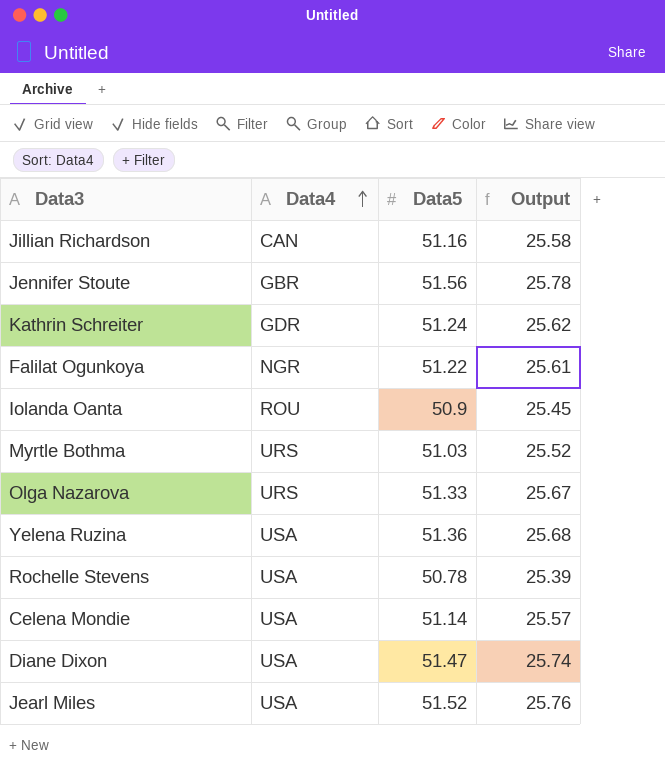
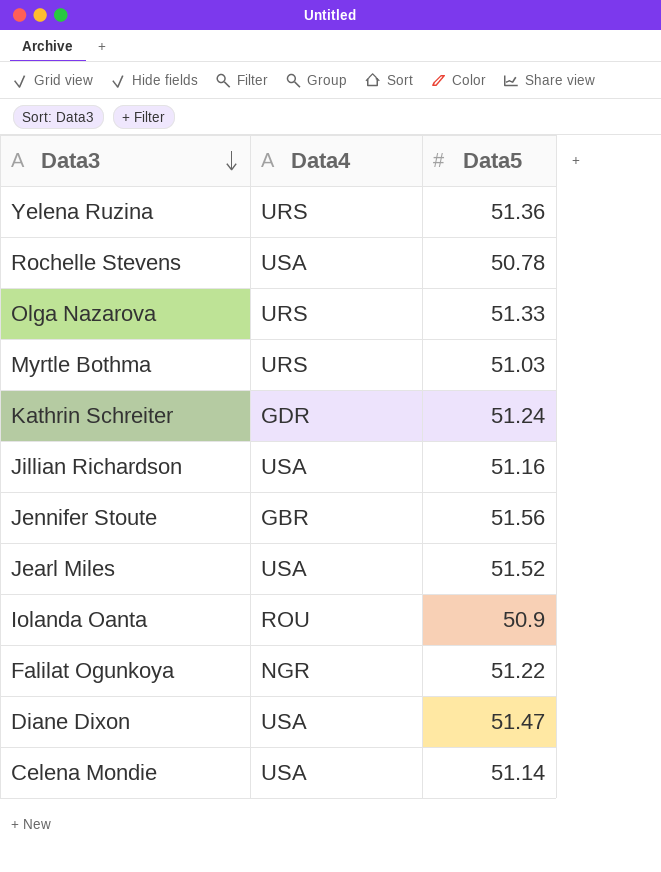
row order: Data4 ascending -> Data3 descending
column Output | formula: [Data5] * 0.5 -> none
Yelena Ruzina | Data4: USA -> URS
Jillian Richardson | Data4: CAN -> USA

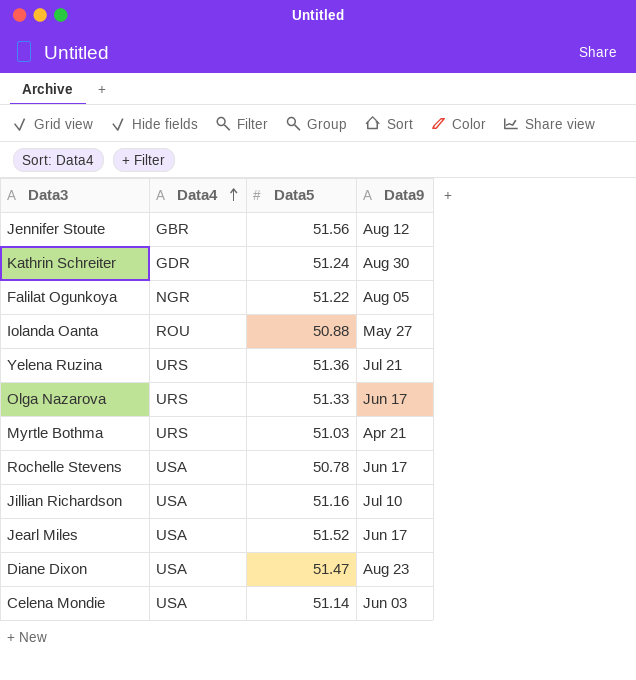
row order: Data3 descending -> Data4 ascending
column Data9 | position: none -> 4
Iolanda Oanta | Data5: 50.9 -> 50.88

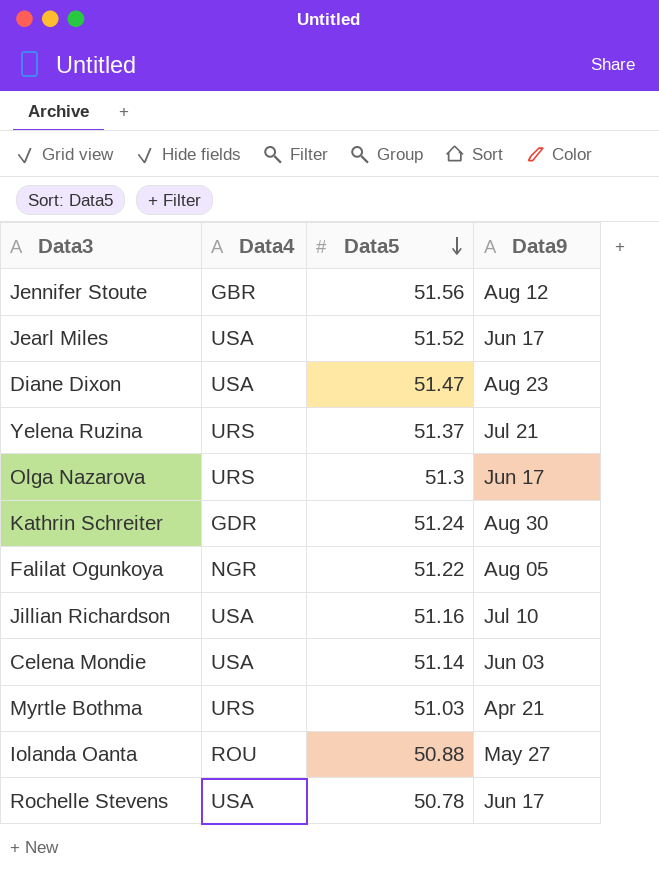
row order: Data4 ascending -> Data5 descending
Yelena Ruzina | Data5: 51.36 -> 51.37
Olga Nazarova | Data5: 51.33 -> 51.3

